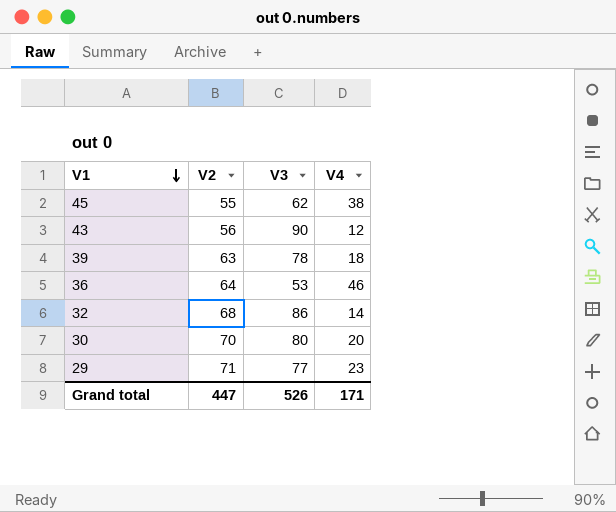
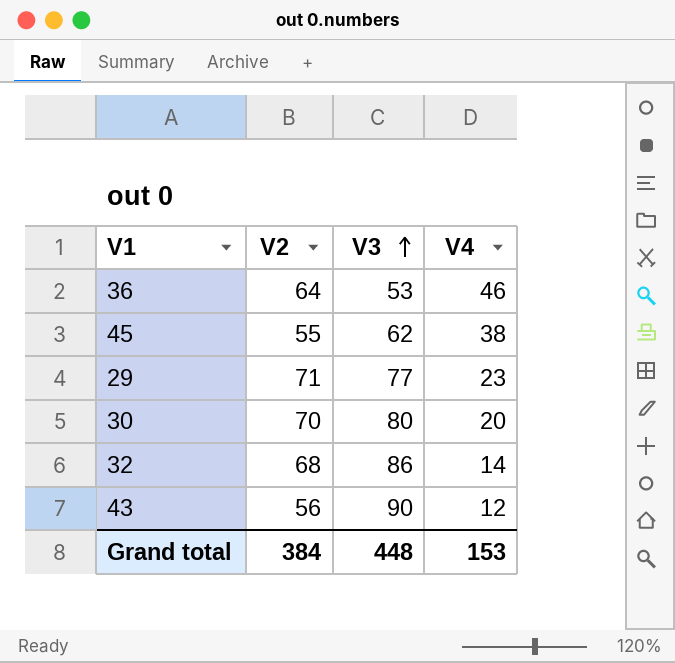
row order: V1 descending -> V3 ascending
row 39: 63 | 78 | 18 -> none
Grand total | V2: 447 -> 384
Grand total | V3: 526 -> 448
Grand total | V4: 171 -> 153

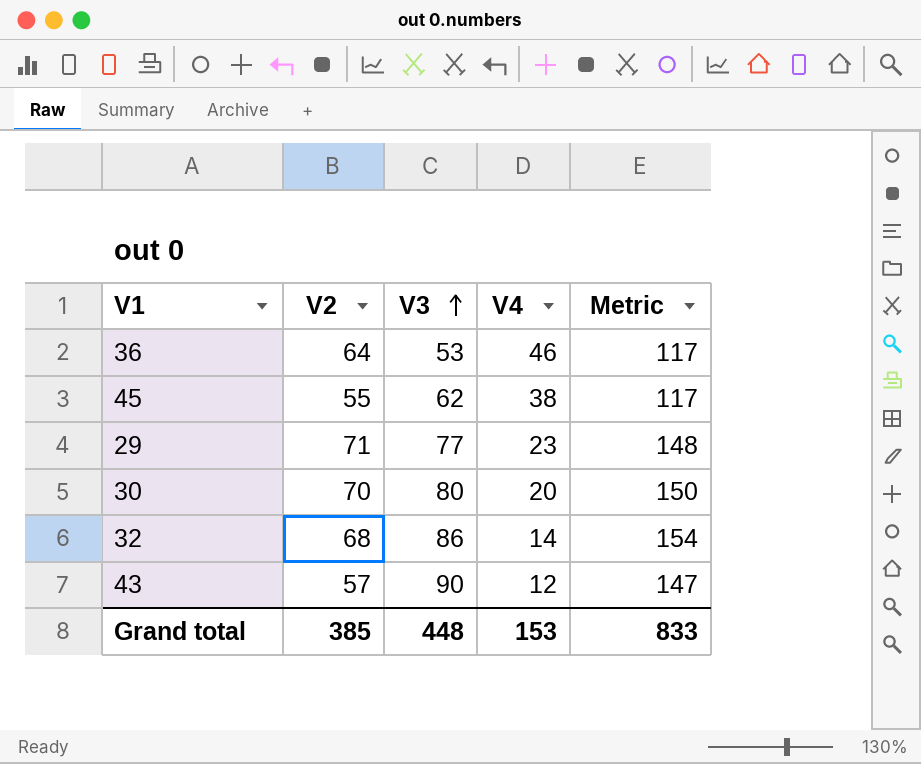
column Metric | formula: none -> [V2] + [V3]
43 | V2: 56 -> 57
Grand total | V2: 384 -> 385

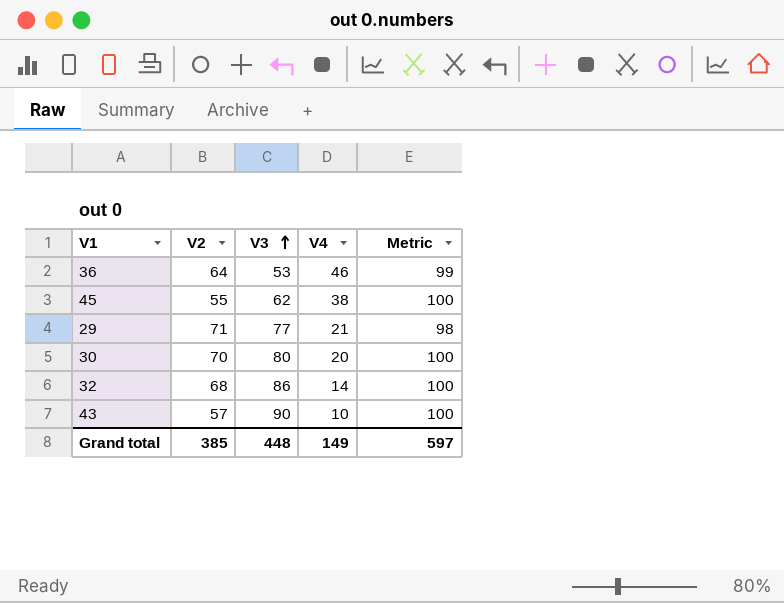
column Metric | formula: [V2] + [V3] -> [V3] + [V4]
29 | V4: 23 -> 21
43 | V4: 12 -> 10
Grand total | V4: 153 -> 149
Grand total | Metric: 833 -> 597

